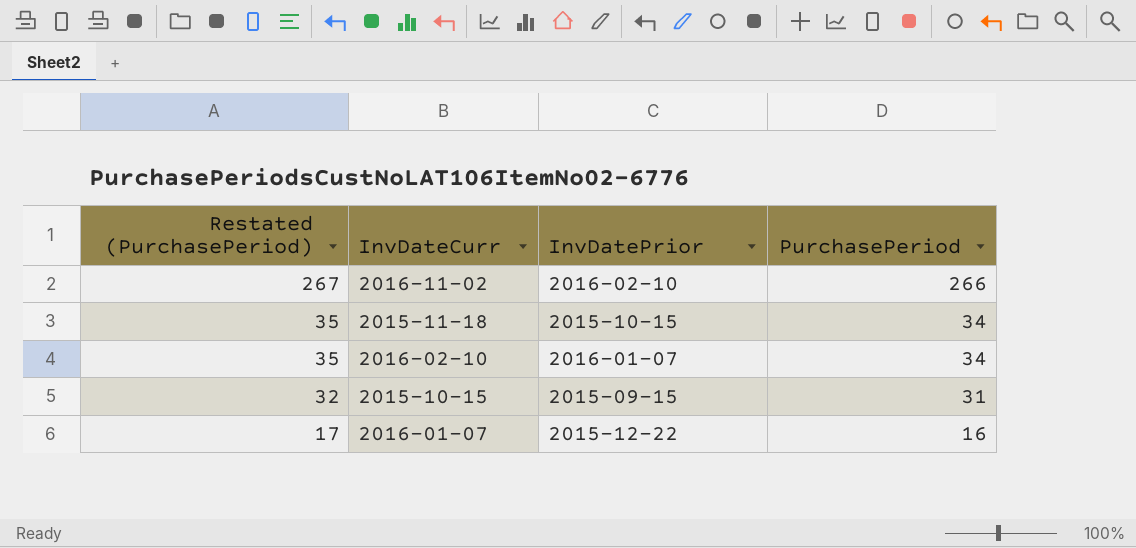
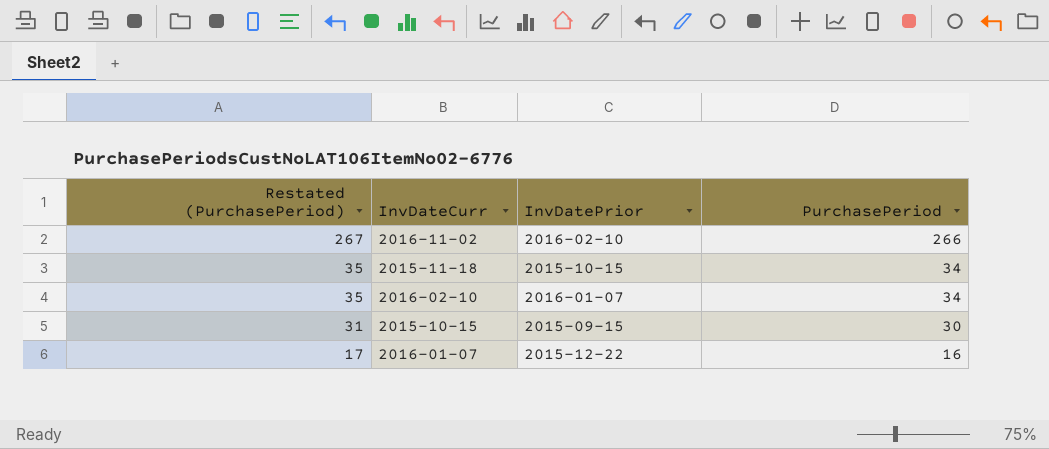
2015-10-15 | Restated (PurchasePeriod): 32 -> 31
2015-10-15 | PurchasePeriod: 31 -> 30

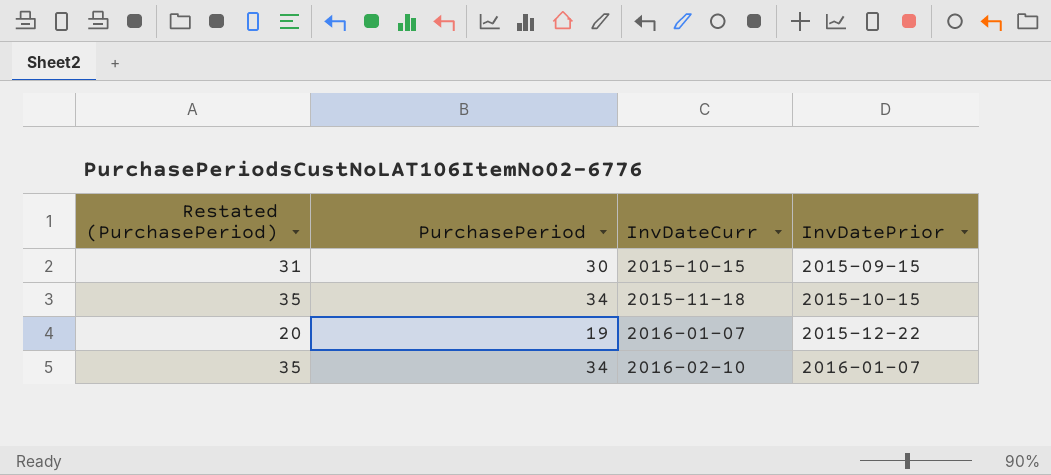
row order: Restated (PurchasePeriod) descending -> InvDateCurr ascending
column PurchasePeriod | position: 4 -> 2
row 2016-11-02: 267 | 2016-02-10 | 266 -> none
2016-01-07 | Restated (PurchasePeriod): 17 -> 20
2016-01-07 | PurchasePeriod: 16 -> 19

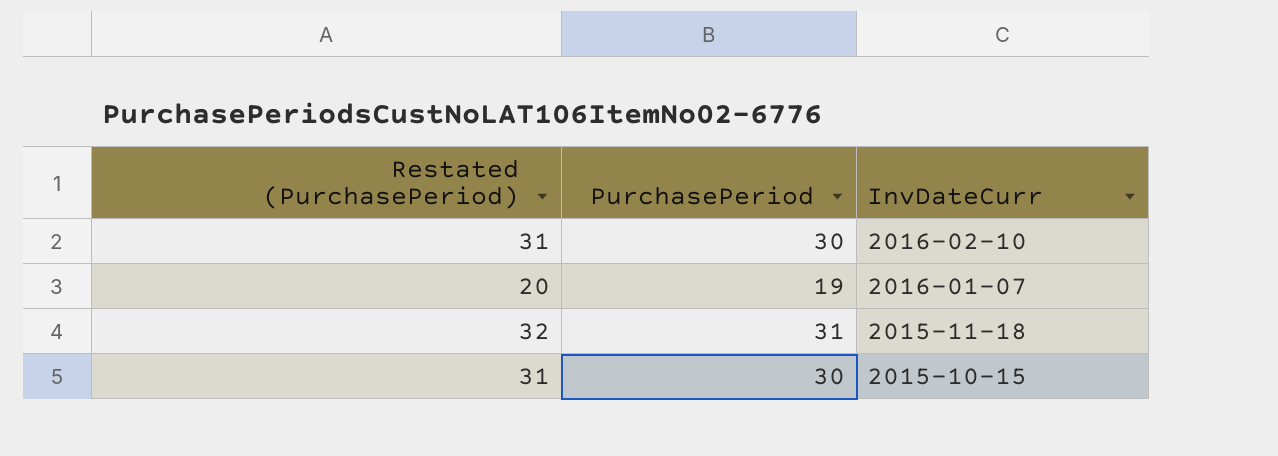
row order: InvDateCurr ascending -> InvDateCurr descending
column InvDatePrior | position: 4 -> none
2016-02-10 | Restated (PurchasePeriod): 35 -> 31
2016-02-10 | PurchasePeriod: 34 -> 30
2015-11-18 | Restated (PurchasePeriod): 35 -> 32
2015-11-18 | PurchasePeriod: 34 -> 31

